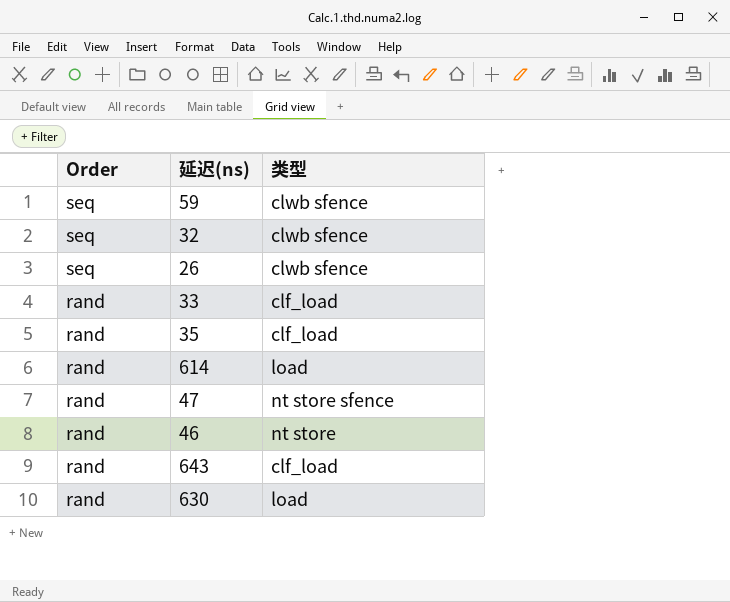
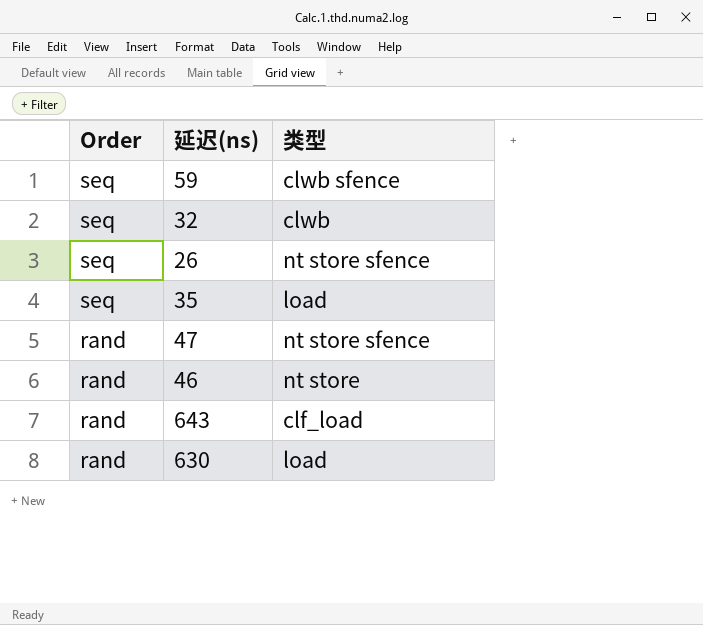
row 33: rand | clf_load -> none
row 614: rand | load -> none
32 | 类型: clwb sfence -> clwb
26 | 类型: clwb sfence -> nt store sfence
35 | Order: rand -> seq
35 | 类型: clf_load -> load

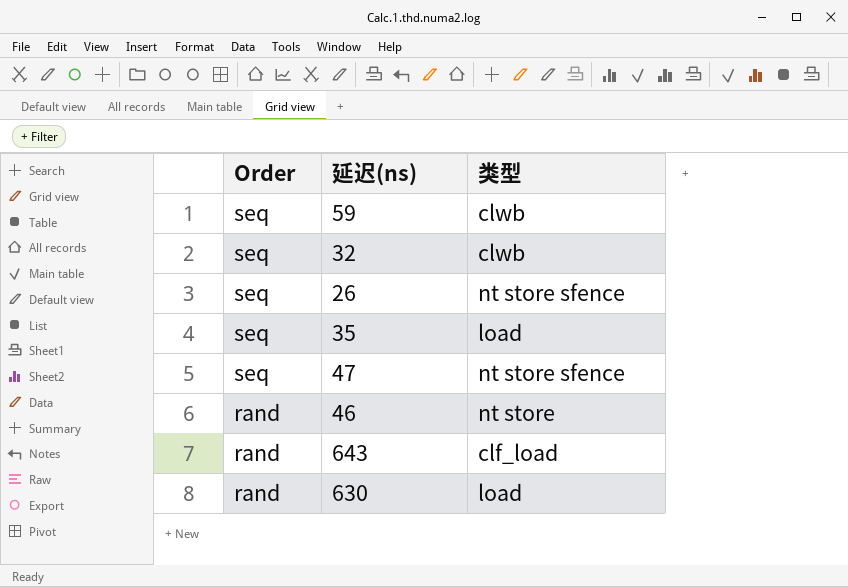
59 | 类型: clwb sfence -> clwb
47 | Order: rand -> seq

